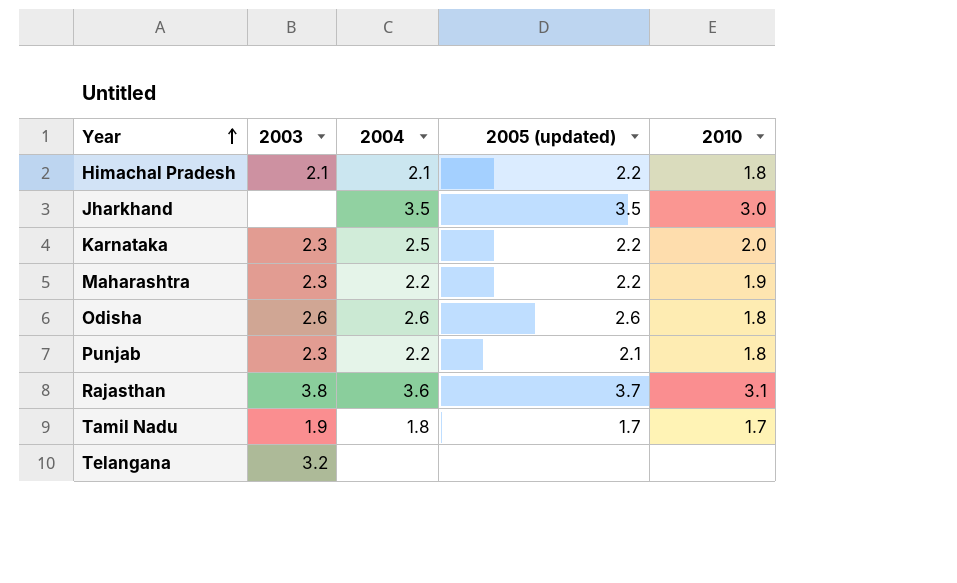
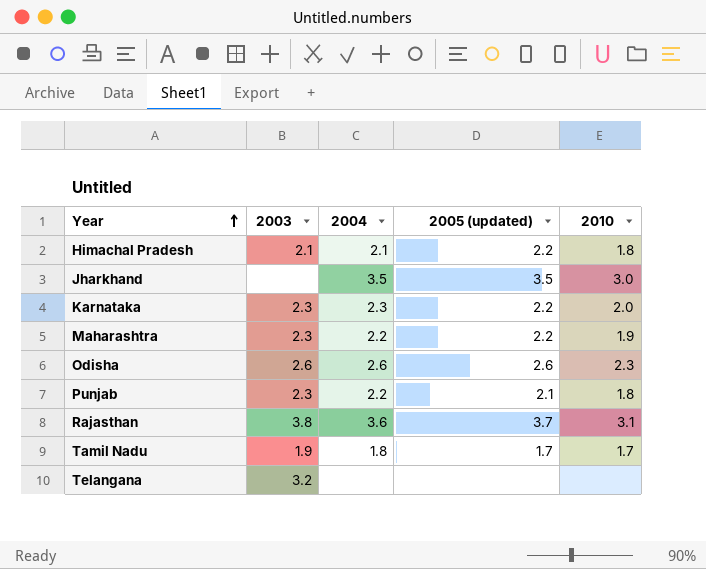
Karnataka | 2004: 2.5 -> 2.3
Odisha | 2010: 1.8 -> 2.3

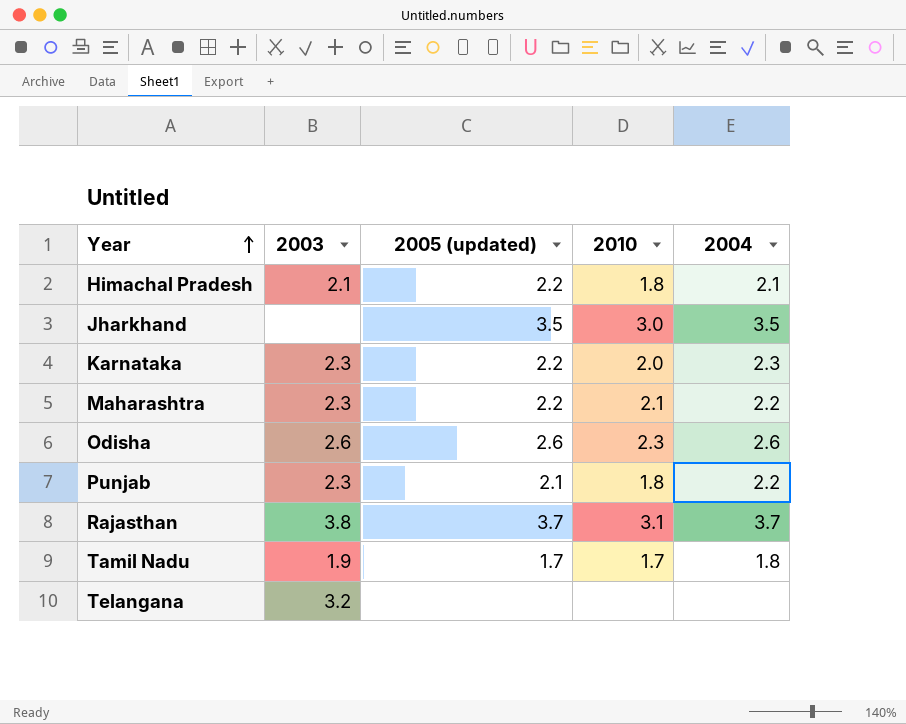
column 2004 | position: 3 -> 5
Maharashtra | 2010: 1.9 -> 2.1
Rajasthan | 2004: 3.6 -> 3.7

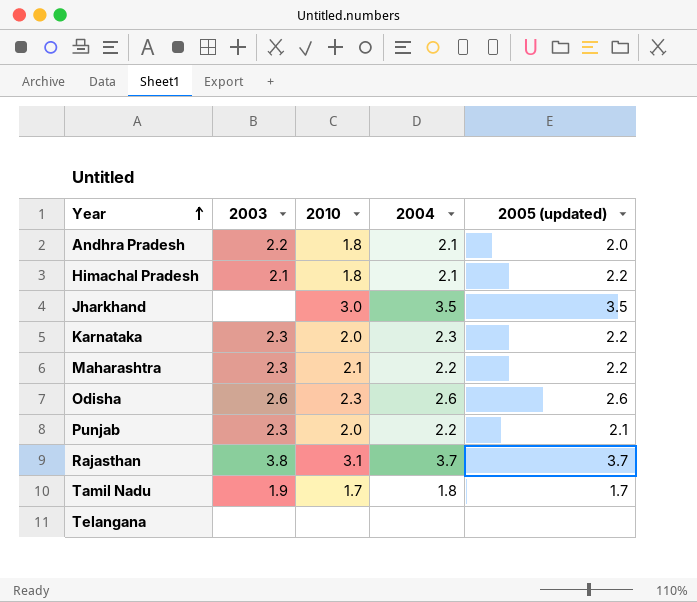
column 2005 (updated) | position: 3 -> 5
row Andhra Pradesh: none -> 2.2 | 1.8 | 2.1 | 2.0
Punjab | 2010: 1.8 -> 2.0
Telangana | 2003: 3.2 -> none

